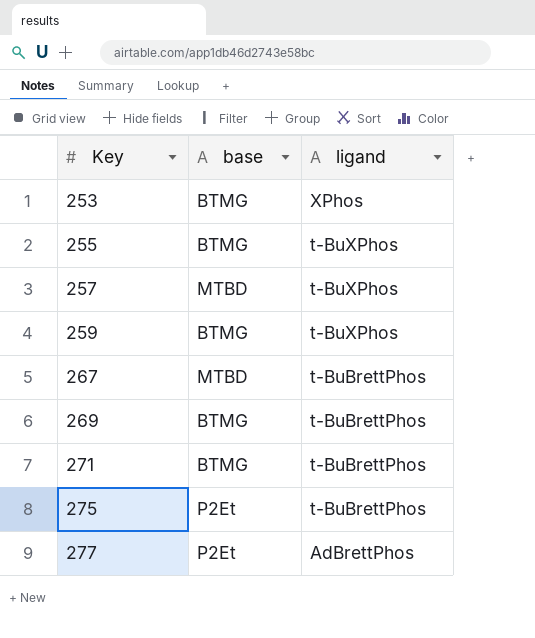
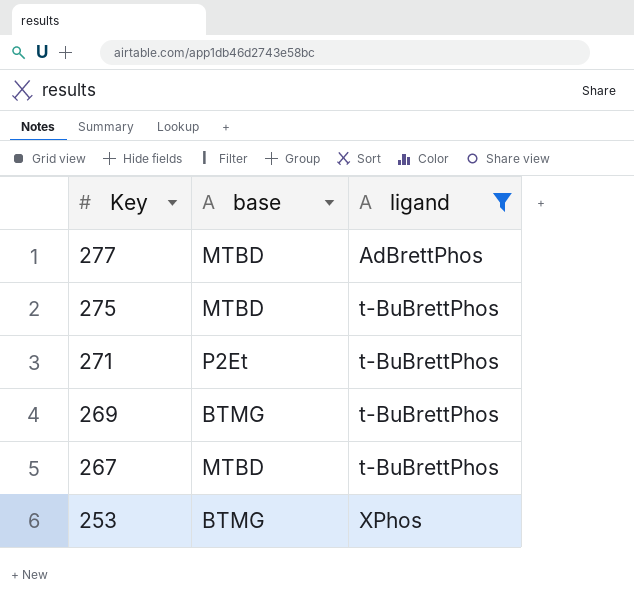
filter: none -> ligand != t-BuXPhos
row order: Key ascending -> Key descending
277 | base: P2Et -> MTBD
275 | base: P2Et -> MTBD
271 | base: BTMG -> P2Et

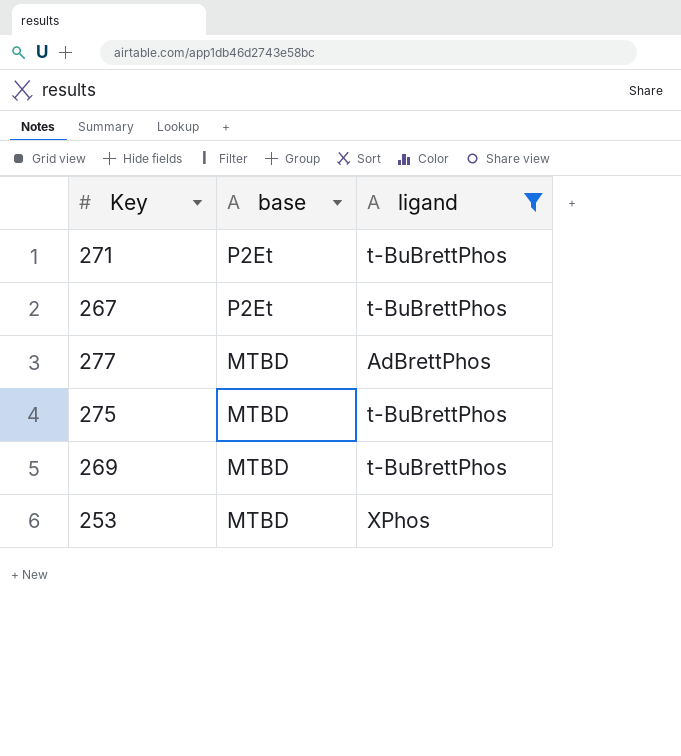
row order: Key descending -> base descending
267 | base: MTBD -> P2Et
269 | base: BTMG -> MTBD
253 | base: BTMG -> MTBD

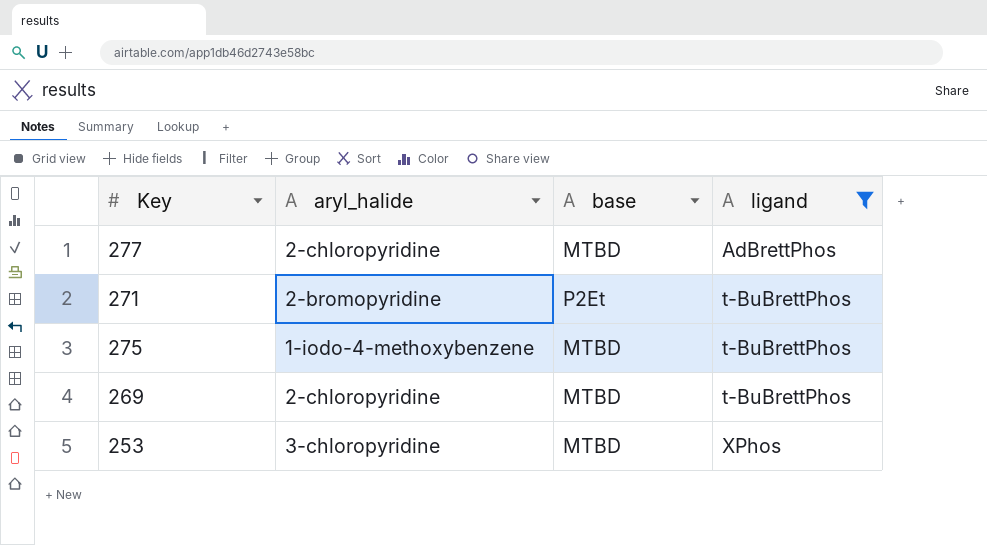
row order: base descending -> ligand ascending
column aryl_halide | position: none -> 2
row 267: P2Et | t-BuBrettPhos -> none

